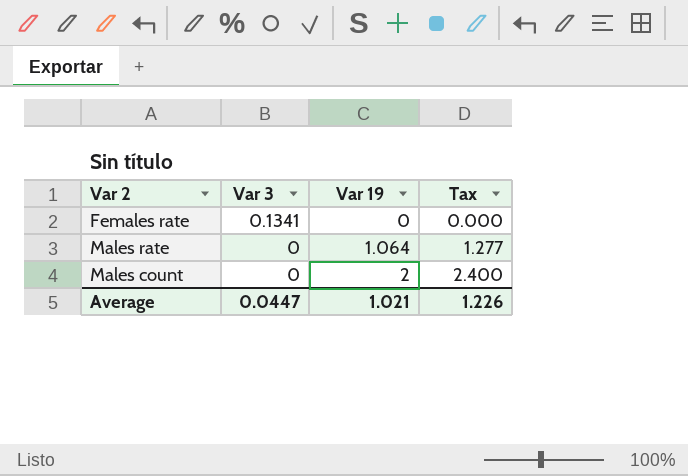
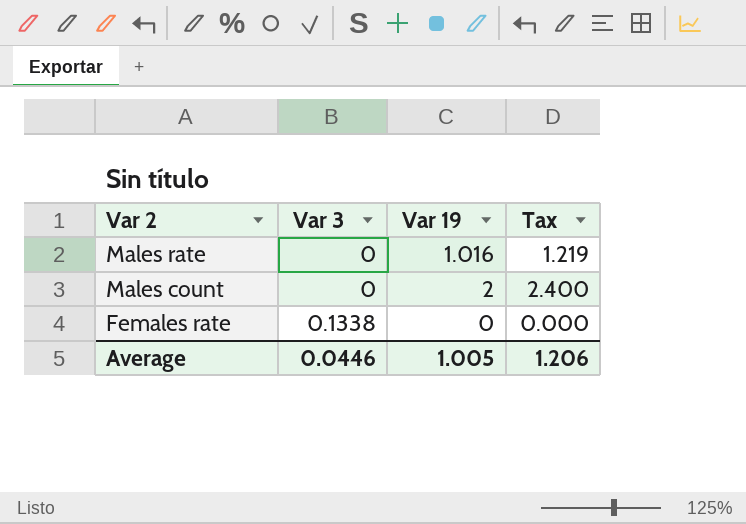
row order: Var 3 descending -> Var 2 descending
Males rate | Var 19: 1.064 -> 1.016
Males rate | Tax: 1.277 -> 1.219
Females rate | Var 3: 0.1341 -> 0.1338
Average | Var 3: 0.0447 -> 0.0446
Average | Var 19: 1.021 -> 1.005
Average | Tax: 1.226 -> 1.206

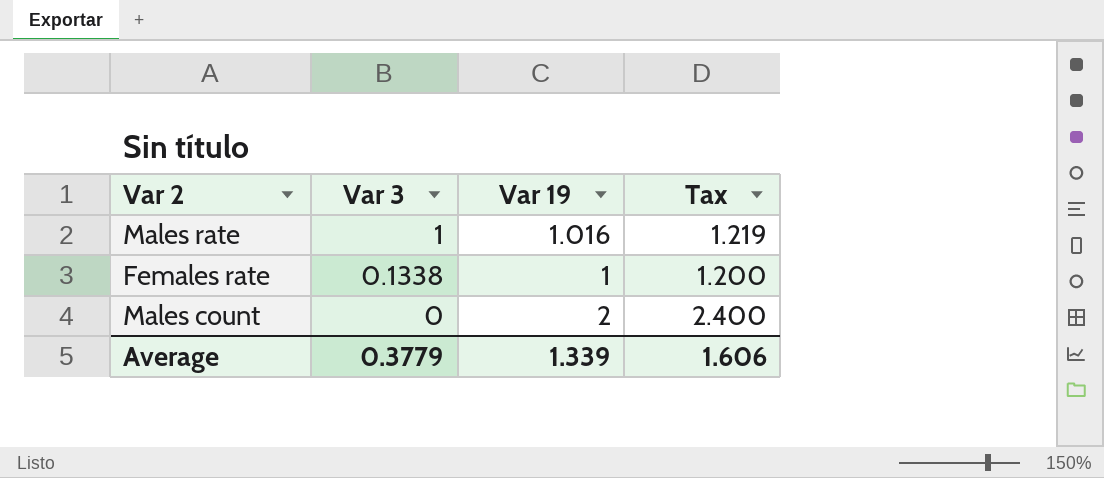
row order: Var 2 descending -> Var 3 descending
Males rate | Var 3: 0 -> 1
Females rate | Var 19: 0 -> 1
Females rate | Tax: 0.000 -> 1.200
Average | Var 3: 0.0446 -> 0.3779
Average | Var 19: 1.005 -> 1.339
Average | Tax: 1.206 -> 1.606

